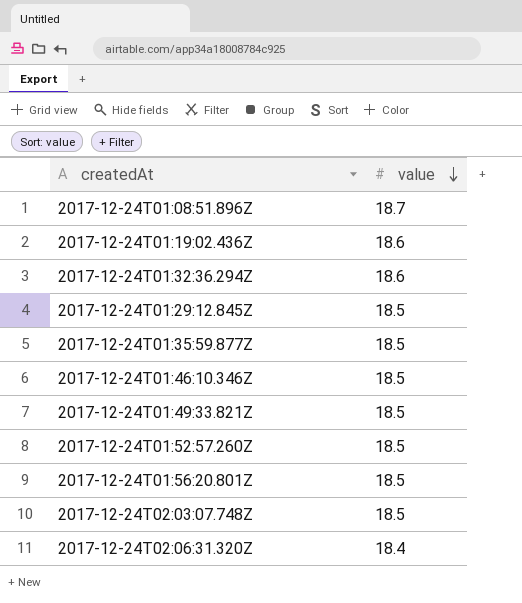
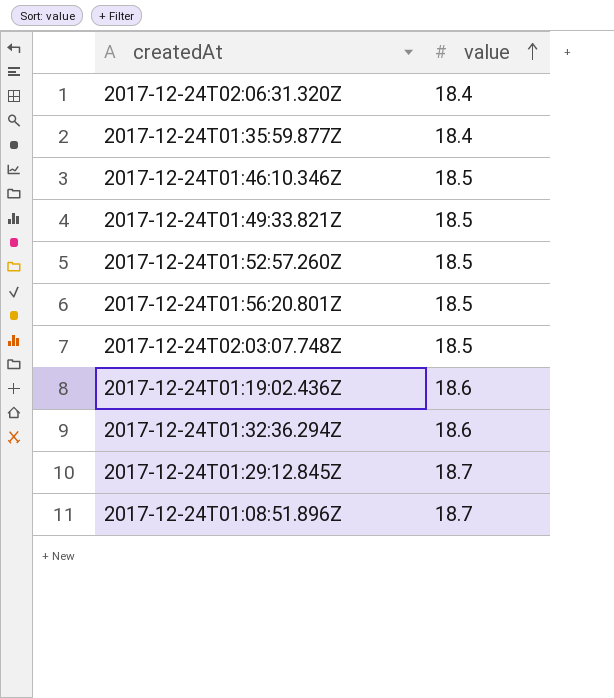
row order: value descending -> value ascending
2017-12-24T01:35:59.877Z | value: 18.5 -> 18.4
2017-12-24T01:29:12.845Z | value: 18.5 -> 18.7

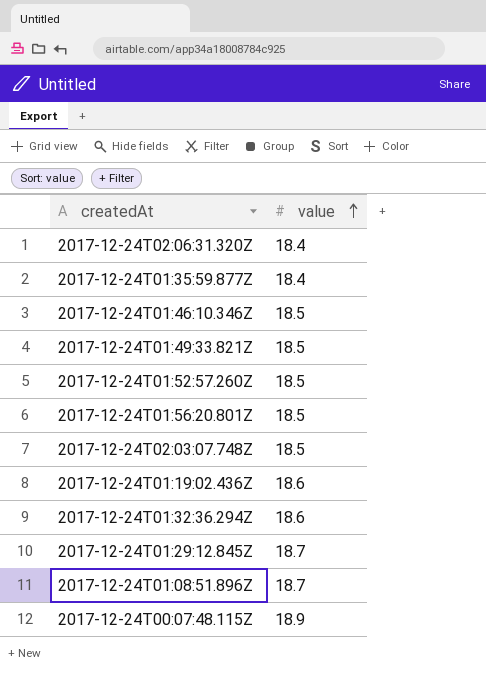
row 2017-12-24T00:07:48.115Z: none -> 18.9

